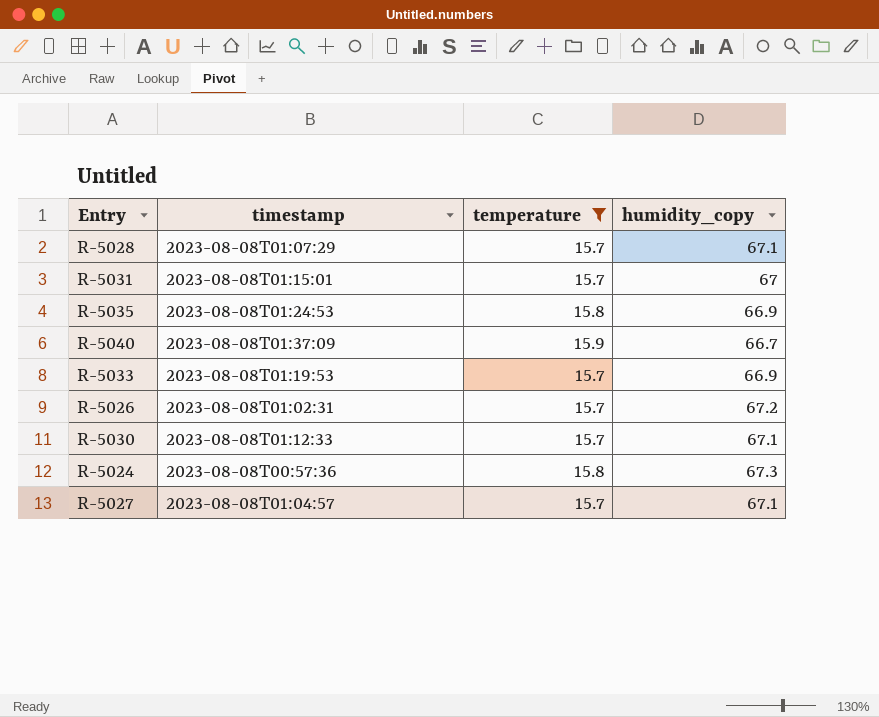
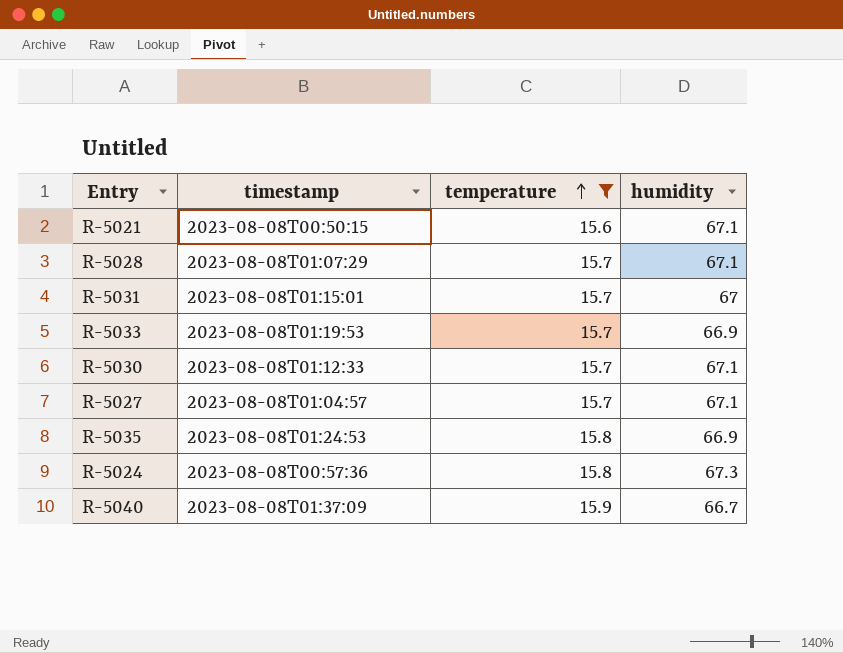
row order: none -> temperature ascending
column name: humidity_copy -> humidity
row R-5026: 2023-08-08T01:02:31 | 15.7 | 67.2 -> none
row R-5021: none -> 2023-08-08T00:50:15 | 15.6 | 67.1

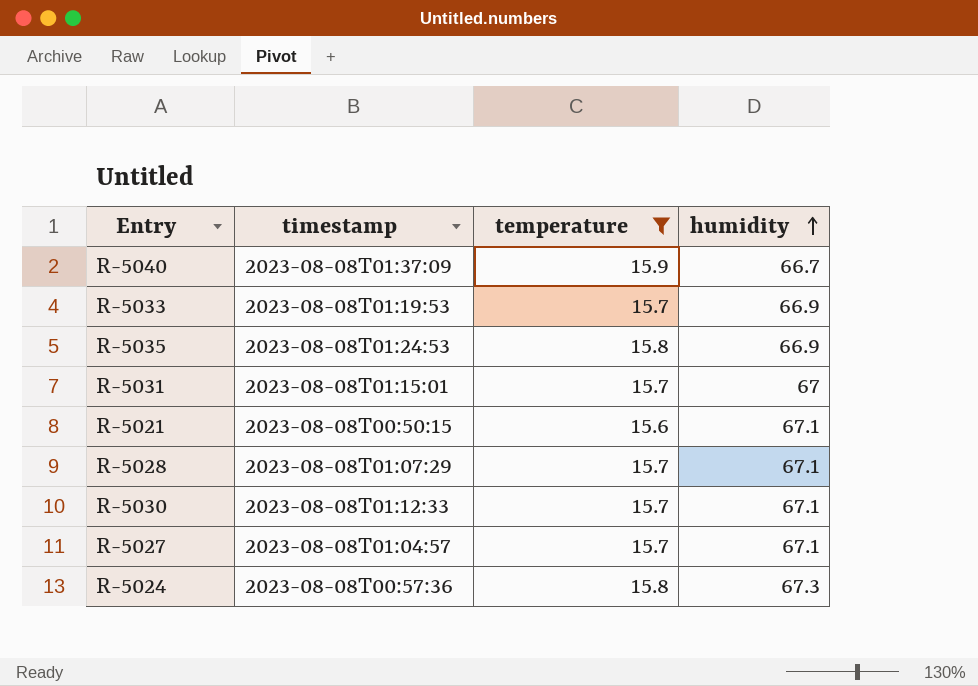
row order: temperature ascending -> humidity ascending

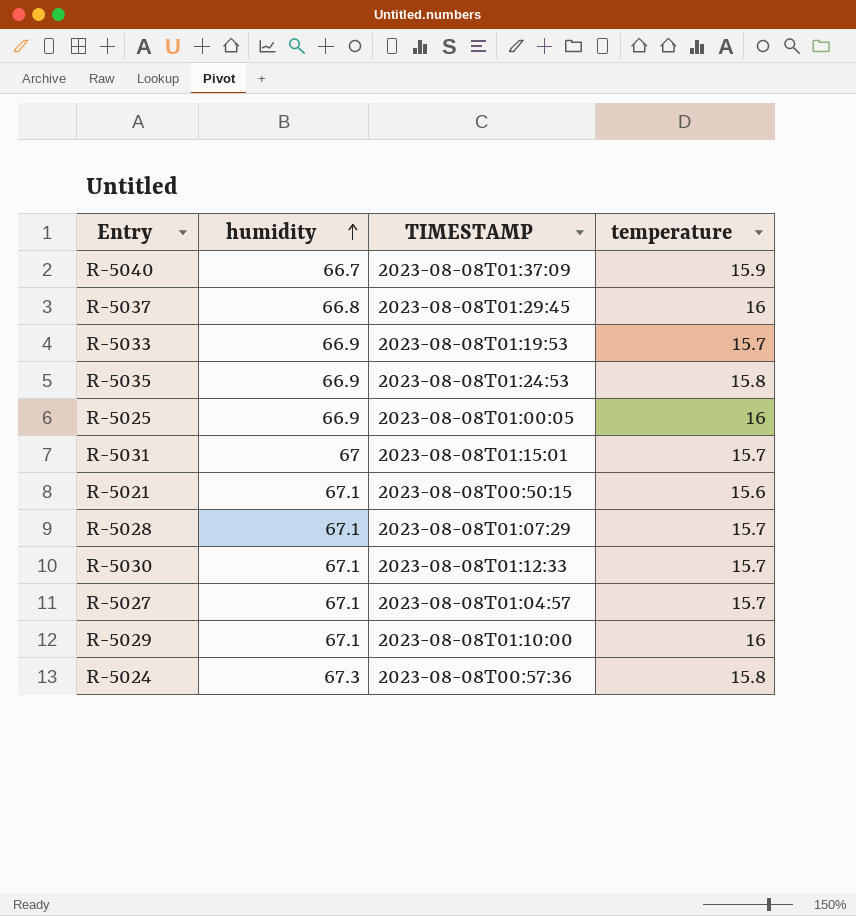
filter: temperature != 16 -> none
column humidity | position: 4 -> 2
column name: timestamp -> TIMESTAMP

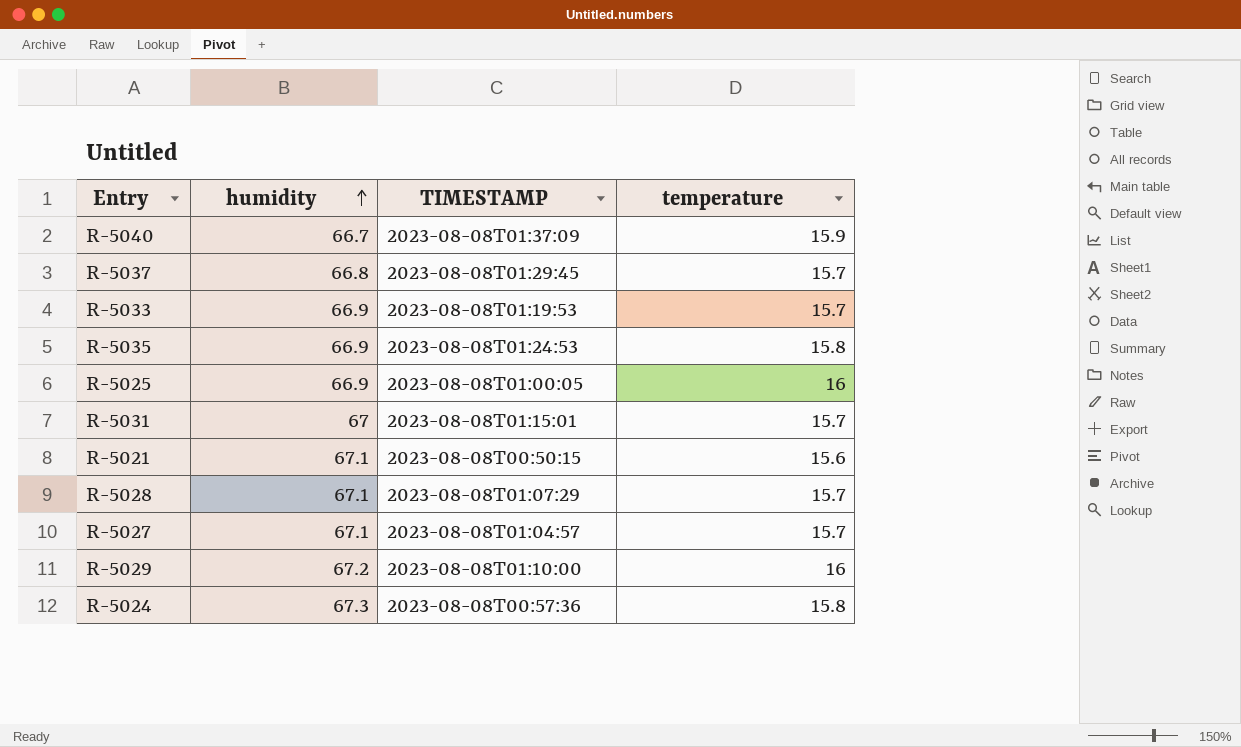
row R-5030: 67.1 | 2023-08-08T01:12:33 | 15.7 -> none
R-5037 | temperature: 16 -> 15.7
R-5029 | humidity: 67.1 -> 67.2

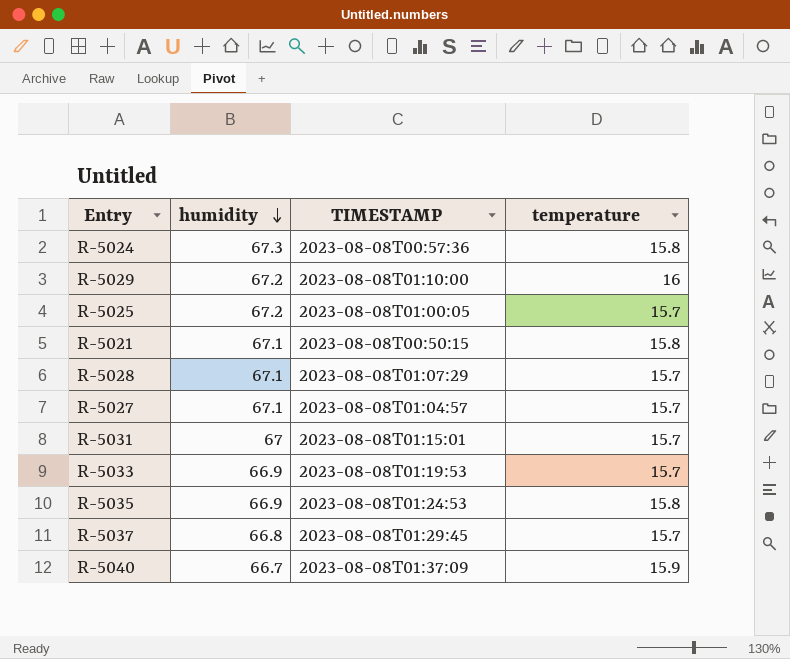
row order: humidity ascending -> humidity descending
R-5025 | humidity: 66.9 -> 67.2
R-5025 | temperature: 16 -> 15.7
R-5021 | temperature: 15.6 -> 15.8

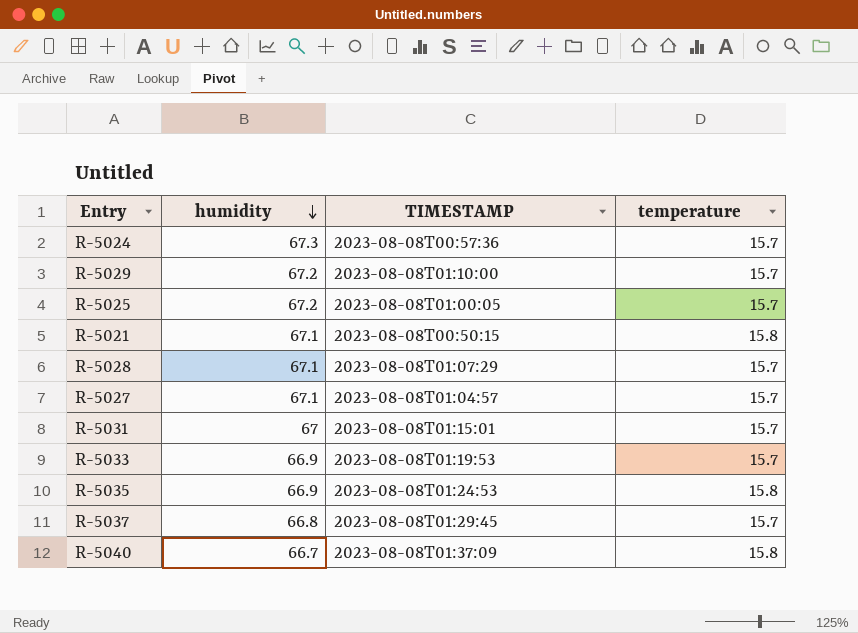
R-5024 | temperature: 15.8 -> 15.7
R-5029 | temperature: 16 -> 15.7
R-5040 | temperature: 15.9 -> 15.8

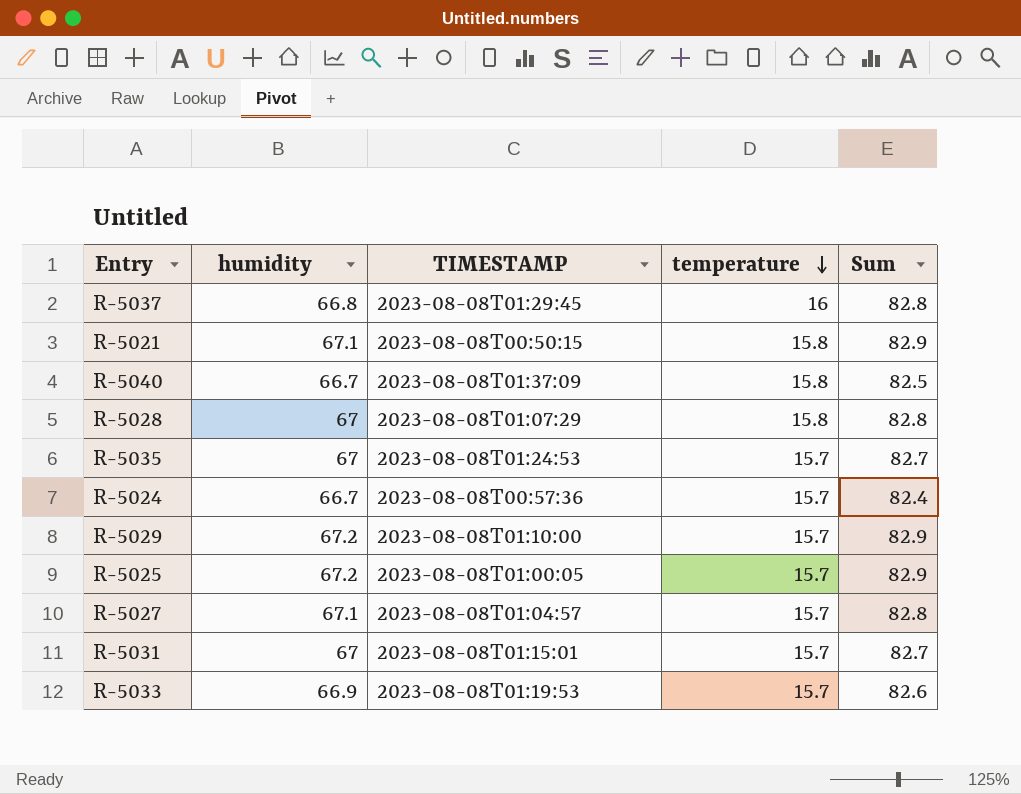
row order: humidity descending -> temperature descending
column Sum | formula: none -> [humidity] + [temperature]
R-5037 | temperature: 15.7 -> 16
R-5028 | humidity: 67.1 -> 67
R-5028 | temperature: 15.7 -> 15.8
R-5035 | humidity: 66.9 -> 67
R-5035 | temperature: 15.8 -> 15.7
R-5024 | humidity: 67.3 -> 66.7

